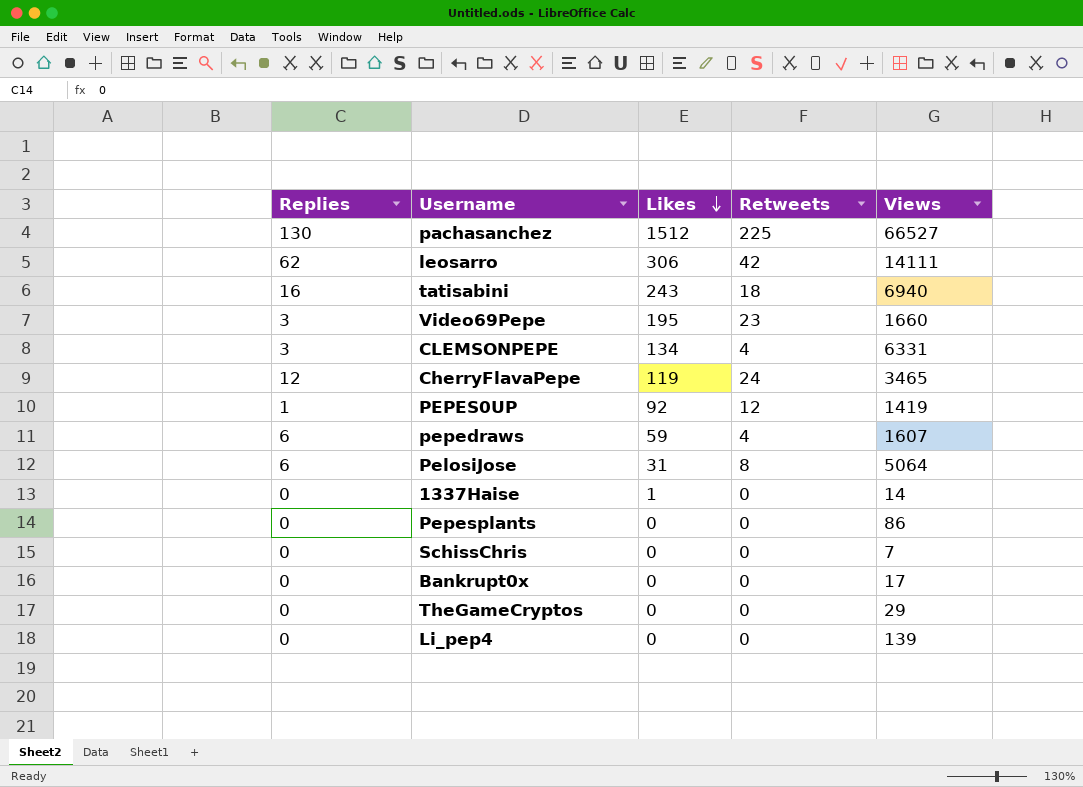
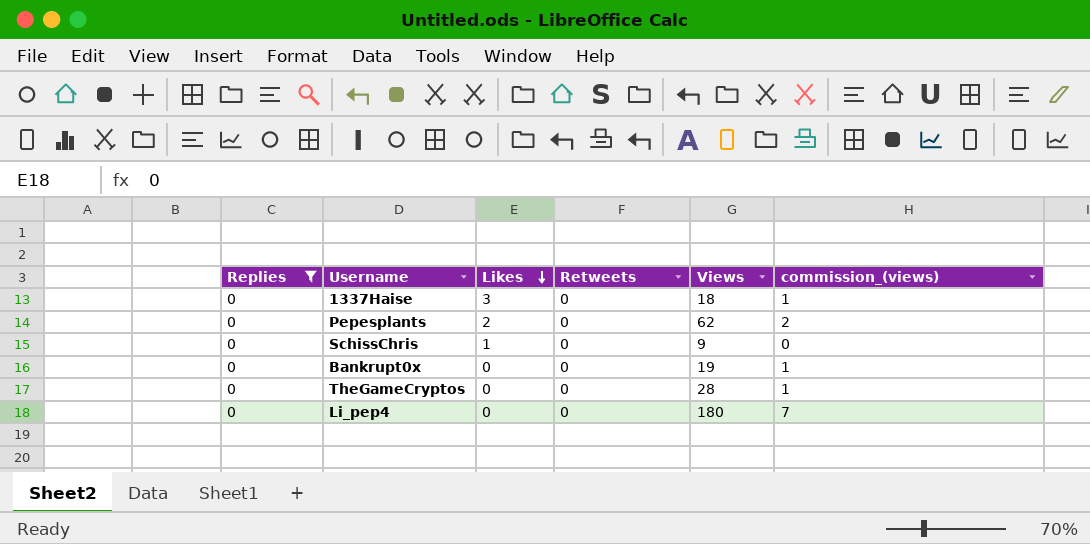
filter: none -> Replies = 0
column commission_(views) | formula: none -> [Views] * 0.04
1337Haise | Likes: 1 -> 3
1337Haise | Views: 14 -> 18
Pepesplants | Likes: 0 -> 2
Pepesplants | Views: 86 -> 62
SchissChris | Likes: 0 -> 1
SchissChris | Views: 7 -> 9
Bankrupt0x | Views: 17 -> 19
TheGameCryptos | Views: 29 -> 28
Li_pep4 | Views: 139 -> 180

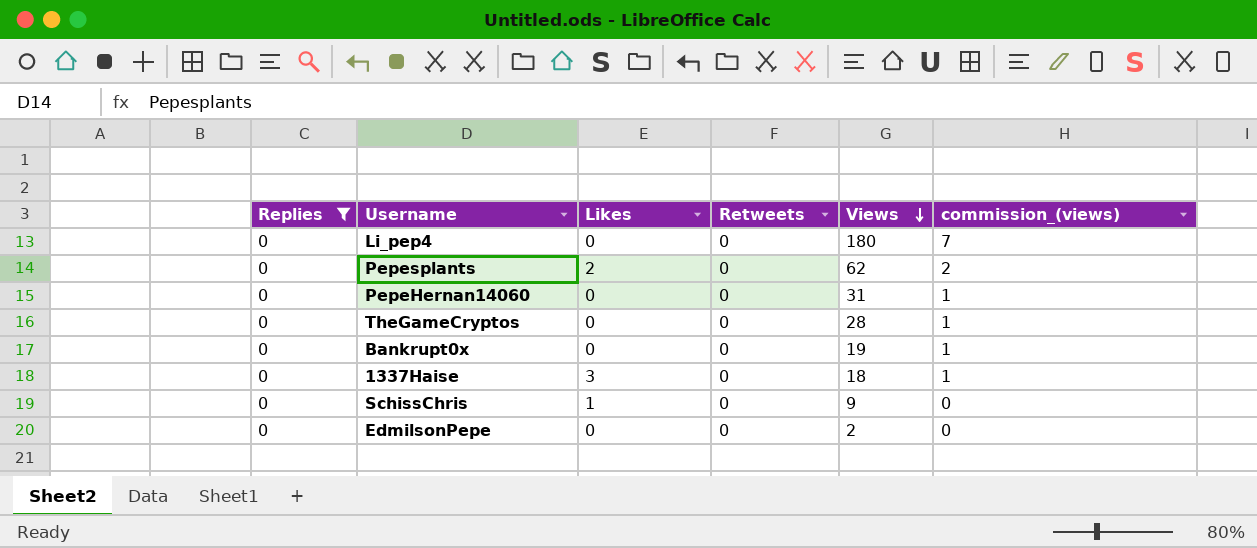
row order: Likes descending -> Views descending
row PepeHernan14060: none -> 0 | 0 | 0 | 31 | 1
row EdmilsonPepe: none -> 0 | 0 | 0 | 2 | 0

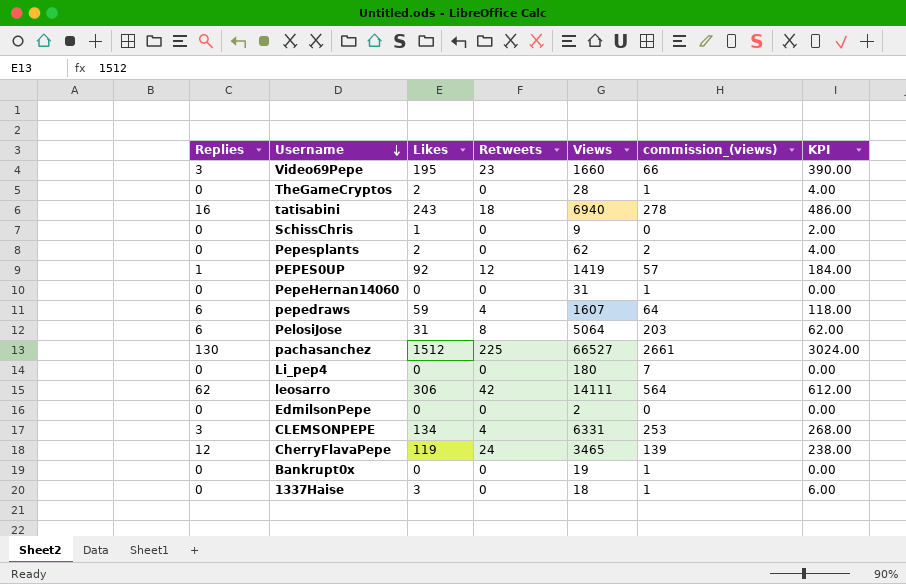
filter: Replies = 0 -> none
row order: Views descending -> Username descending
column KPI | formula: none -> [Likes] * 2
TheGameCryptos | Likes: 0 -> 2

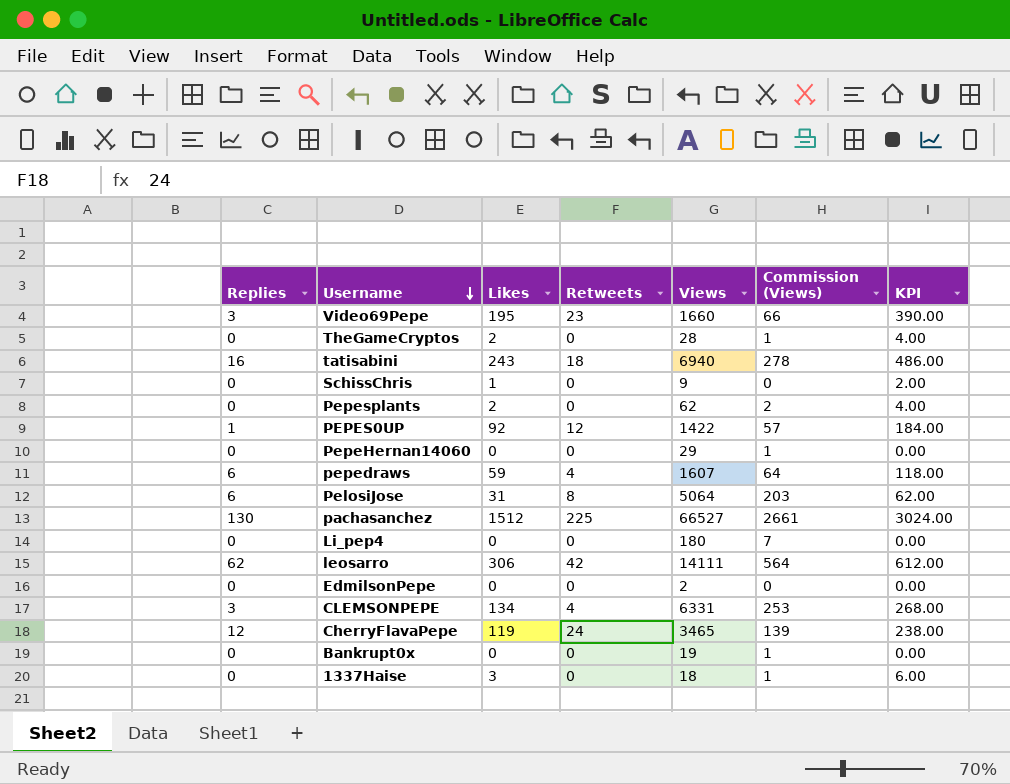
column name: commission_(views) -> Commission (Views)
PEPES0UP | Views: 1419 -> 1422
PepeHernan14060 | Views: 31 -> 29

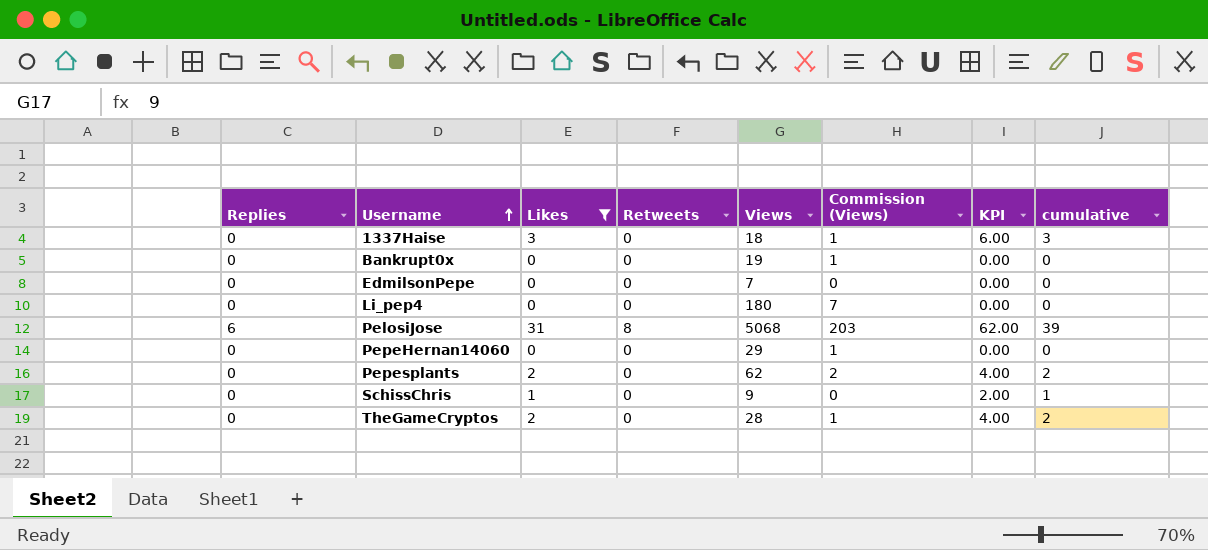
filter: none -> Likes <= 31
row order: Username descending -> Username ascending
column cumulative | formula: none -> [Likes] + [Retweets]
EdmilsonPepe | Views: 2 -> 7
PelosiJose | Views: 5064 -> 5068

